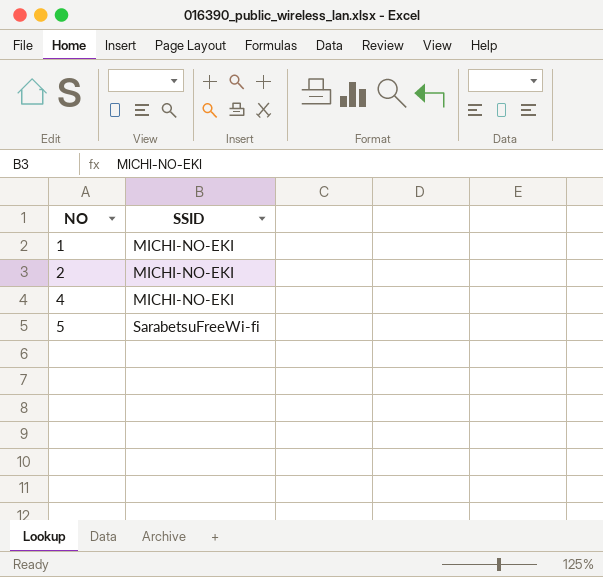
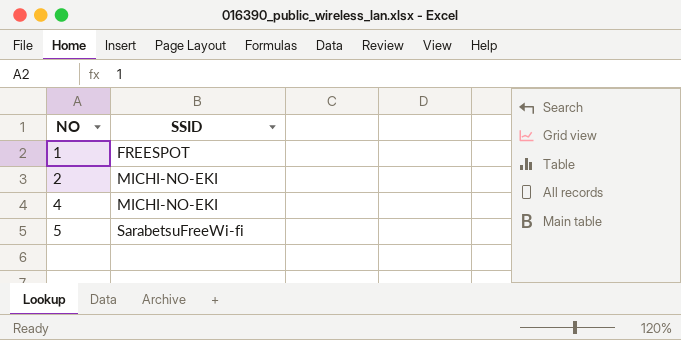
1 | SSID: MICHI-NO-EKI -> FREESPOT

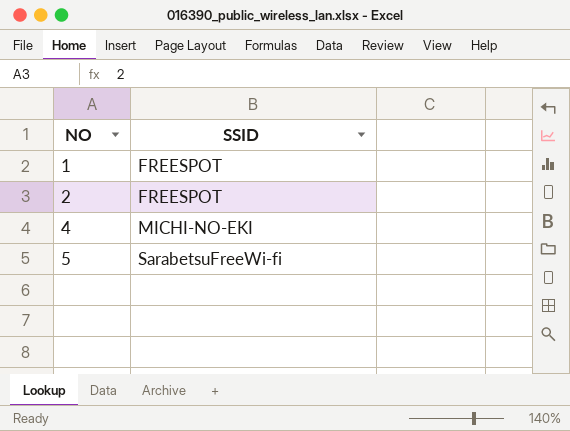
2 | SSID: MICHI-NO-EKI -> FREESPOT

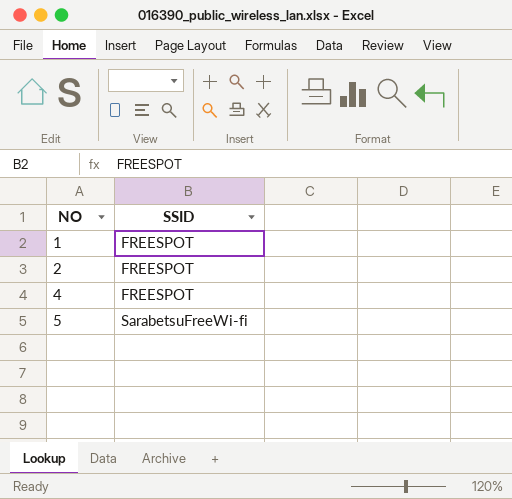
4 | SSID: MICHI-NO-EKI -> FREESPOT

